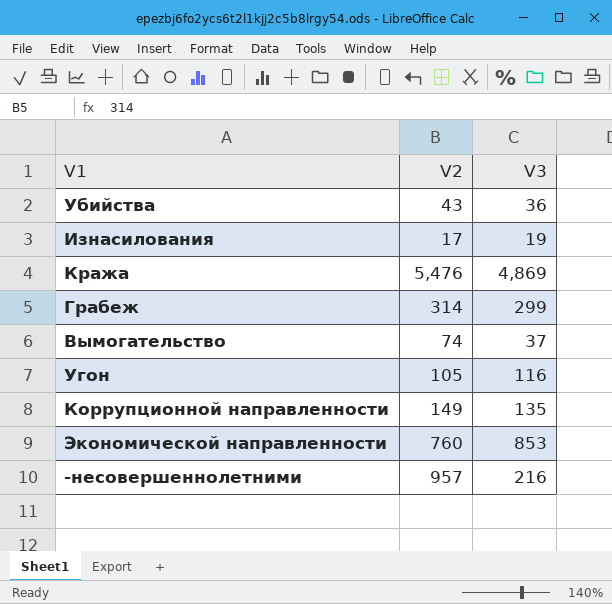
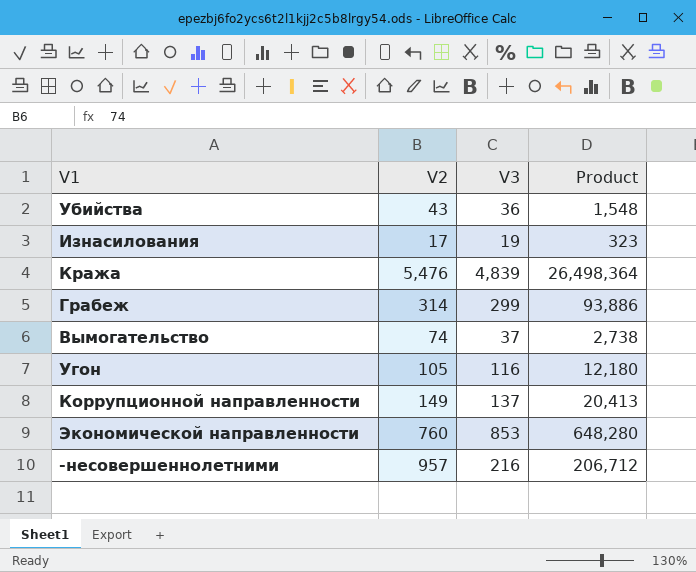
column Product | formula: none -> [V2] * [V3]
Кража | V3: 4,869 -> 4,839
Коррупционной направленности | V3: 135 -> 137

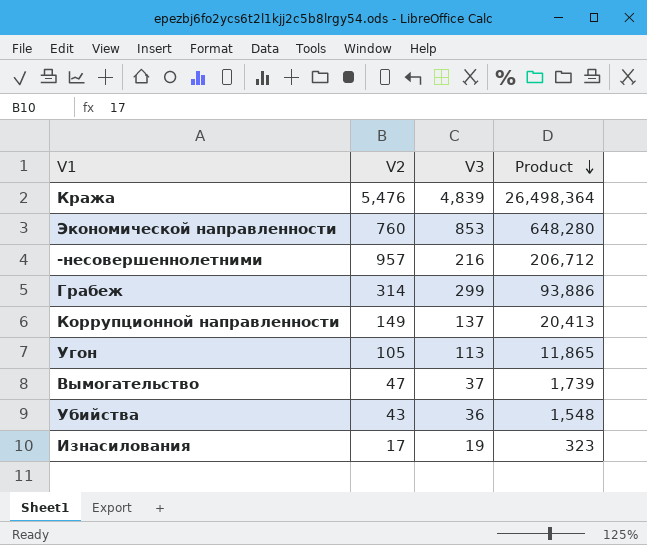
row order: none -> Product descending
Угон | V3: 116 -> 113
Угон | Product: 12,180 -> 11,865
Вымогательство | V2: 74 -> 47
Вымогательство | Product: 2,738 -> 1,739

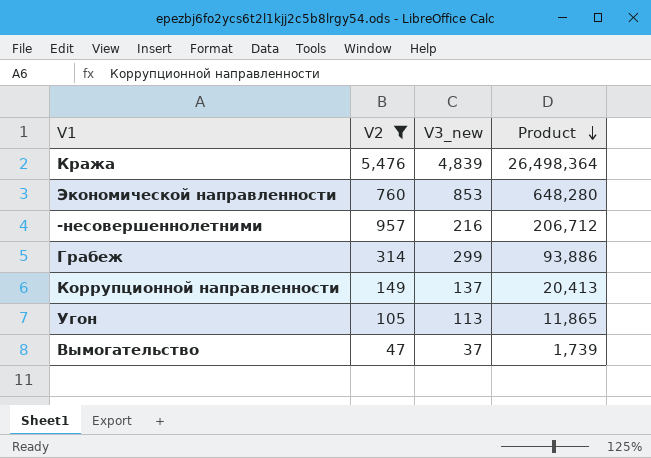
filter: none -> V2 >= 47
column name: V3 -> V3_new

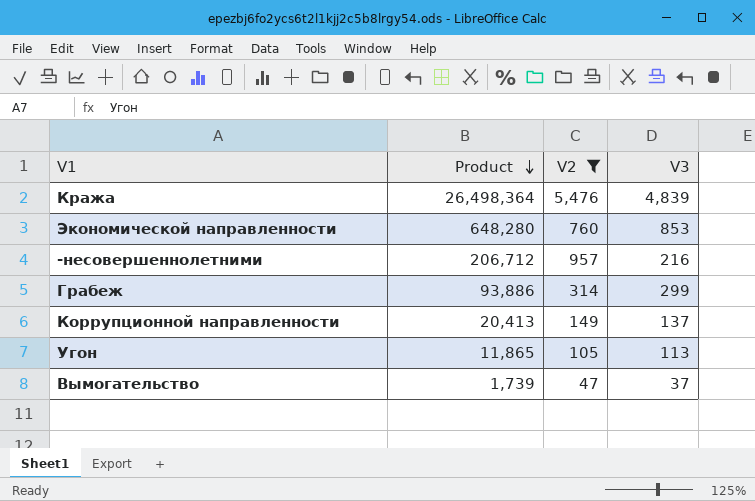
column Product | position: 4 -> 2
column name: V3_new -> V3

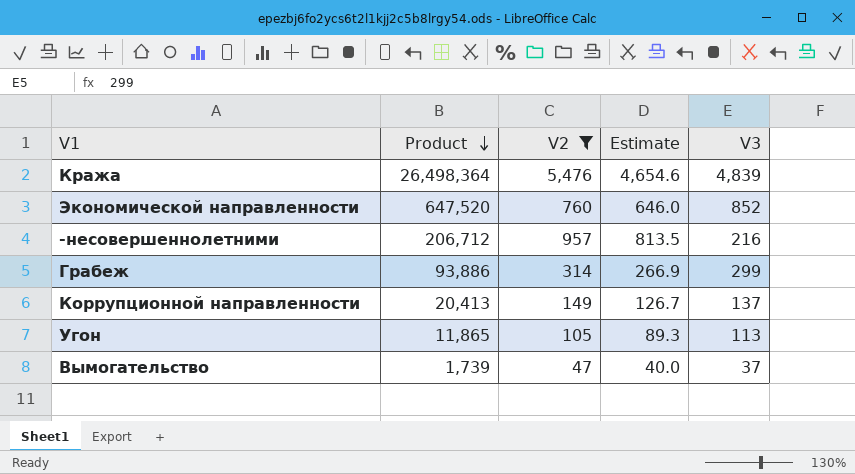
column Estimate | formula: none -> [V2] * 0.85
Экономической направленности | Product: 648,280 -> 647,520
Экономической направленности | V3: 853 -> 852

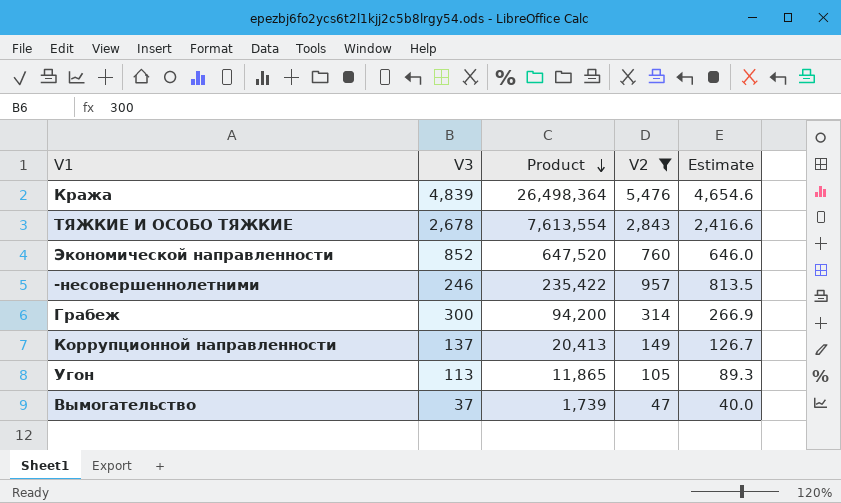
column V3 | position: 5 -> 2
row ТЯЖКИЕ И ОСОБО ТЯЖКИЕ: none -> 2,678 | 7,613,554 | 2,843 | 2,416.6
-несовершеннолетними | V3: 216 -> 246
-несовершеннолетними | Product: 206,712 -> 235,422
Грабеж | V3: 299 -> 300
Грабеж | Product: 93,886 -> 94,200

